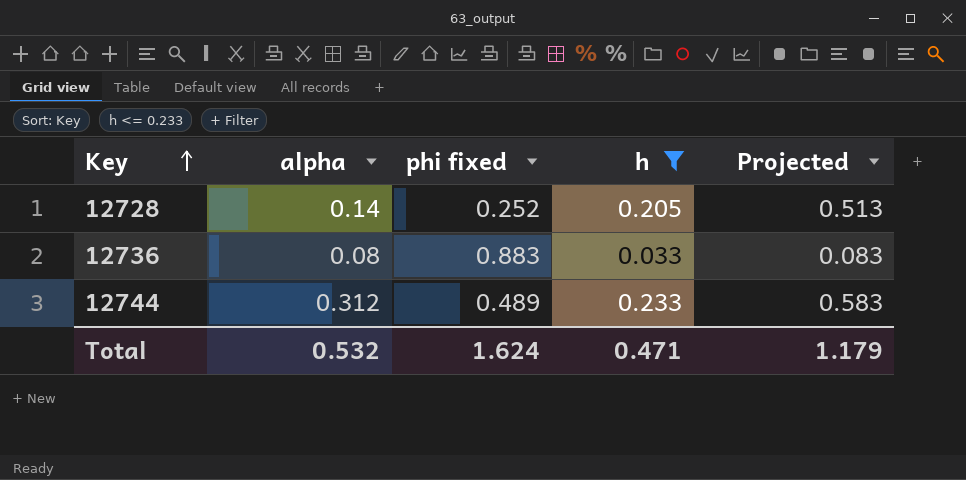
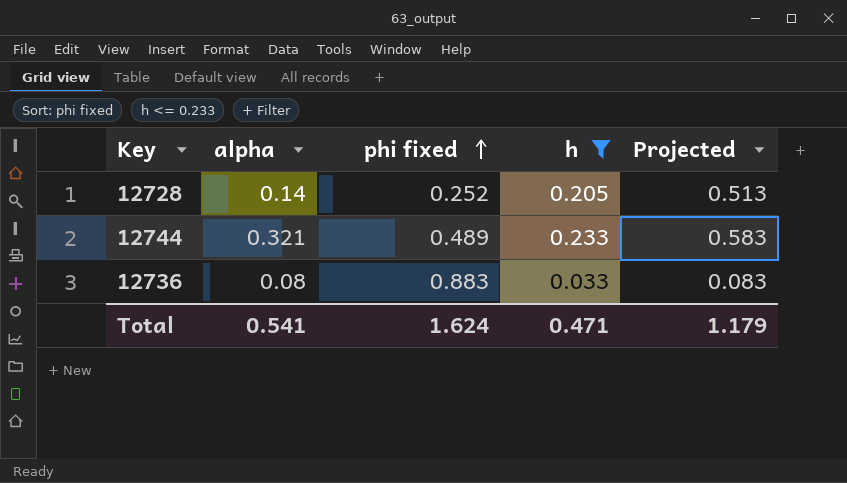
row order: Key ascending -> phi fixed ascending
12744 | alpha: 0.312 -> 0.321
Total | alpha: 0.532 -> 0.541

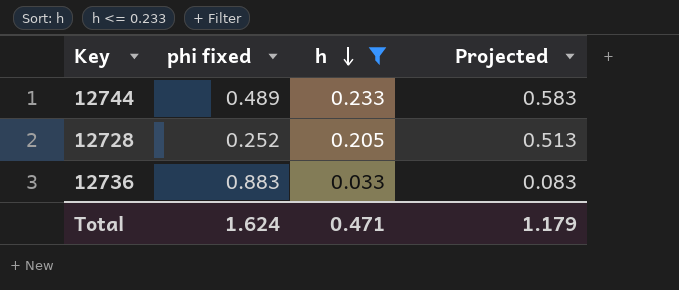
row order: phi fixed ascending -> h descending
column alpha | position: 2 -> none

